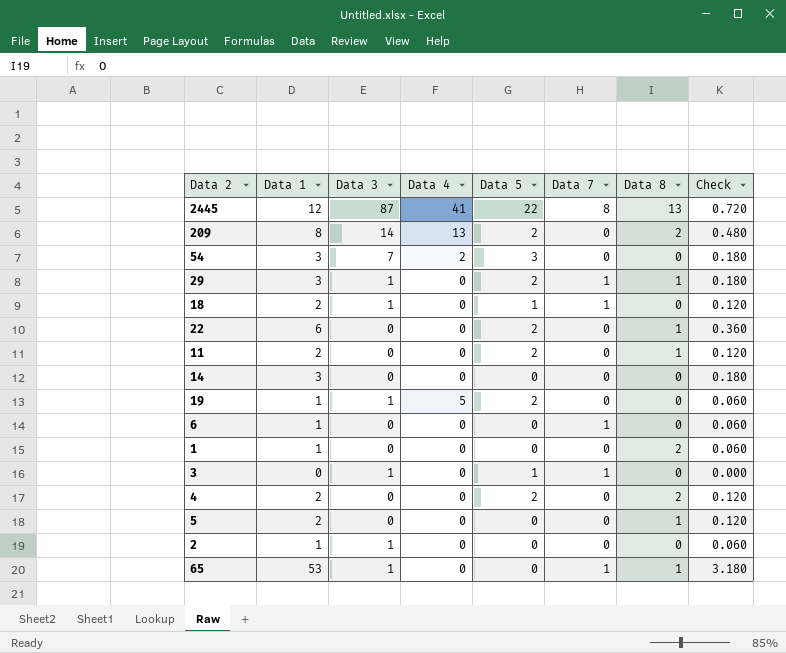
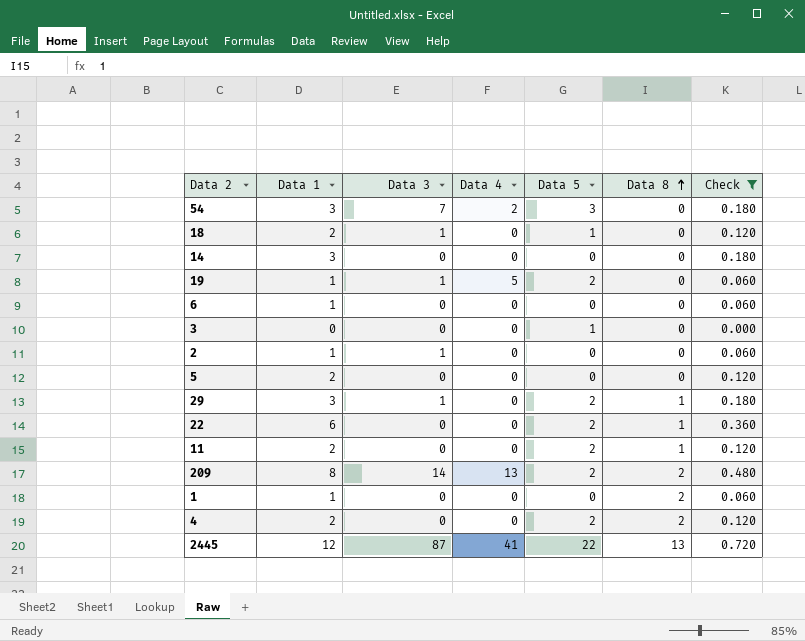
filter: none -> Check != 3.180
row order: none -> Data 8 ascending
column Data 7 | position: 6 -> none
3 | Data 3: 1 -> 0
5 | Data 8: 1 -> 0

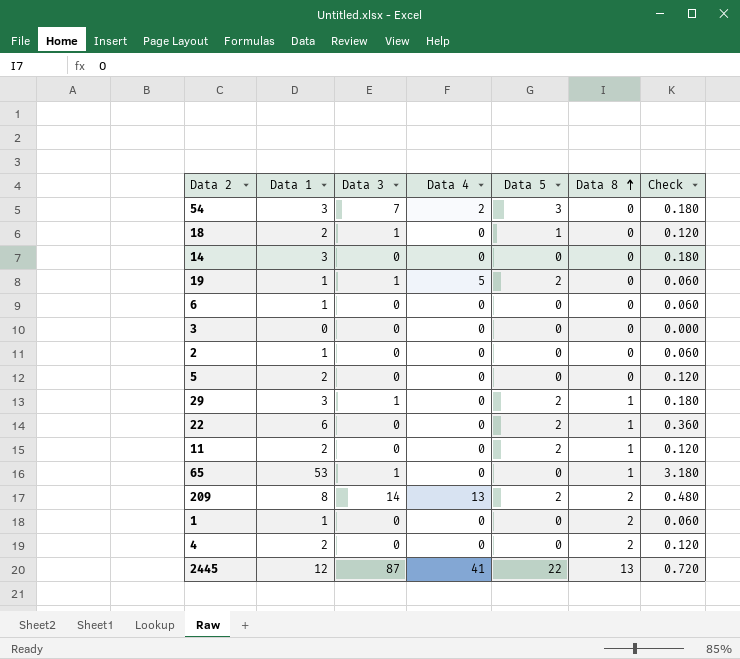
filter: Check != 3.180 -> none
3 | Data 5: 1 -> 0
2 | Data 3: 1 -> 0
4 | Data 5: 2 -> 0

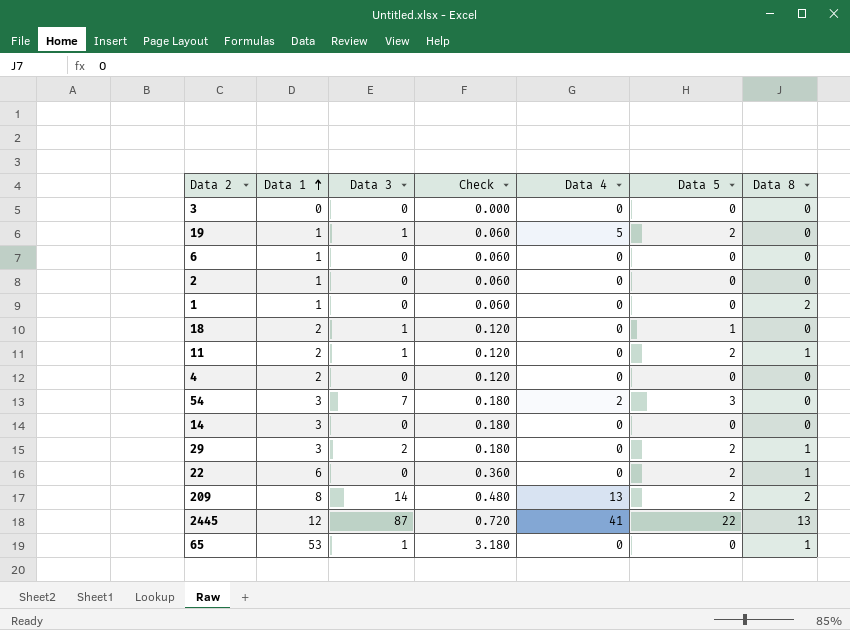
row order: Data 8 ascending -> Data 1 ascending
column Check | position: 7 -> 4
row 5: 2 | 0 | 0 | 0 | 0 | 0.120 -> none
11 | Data 3: 0 -> 1
4 | Data 8: 2 -> 0
29 | Data 3: 1 -> 2

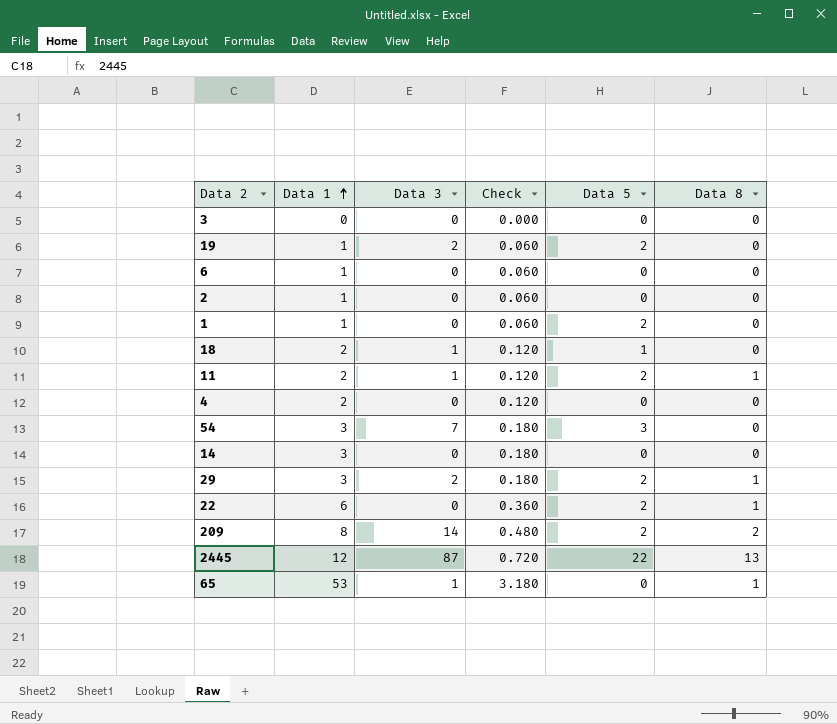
column Data 4 | position: 5 -> none
19 | Data 3: 1 -> 2
1 | Data 5: 0 -> 2
1 | Data 8: 2 -> 0

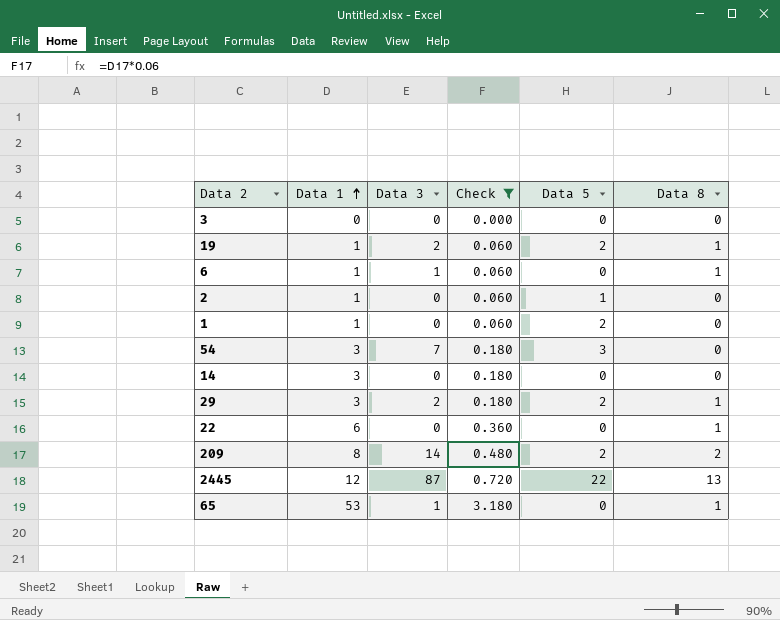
filter: none -> Check != 0.120
19 | Data 8: 0 -> 1
6 | Data 3: 0 -> 1
6 | Data 8: 0 -> 1
2 | Data 5: 0 -> 1
22 | Data 5: 2 -> 0

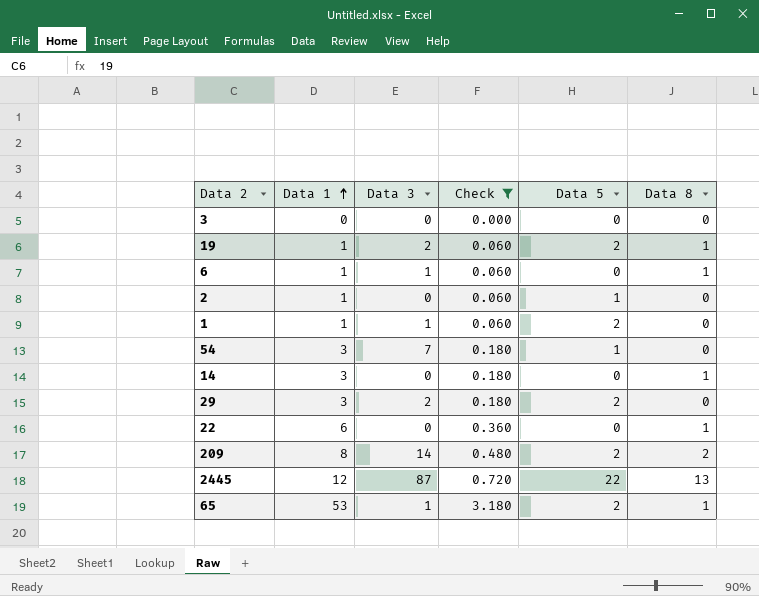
1 | Data 3: 0 -> 1
54 | Data 5: 3 -> 1
14 | Data 8: 0 -> 1
29 | Data 8: 1 -> 0
65 | Data 5: 0 -> 2

